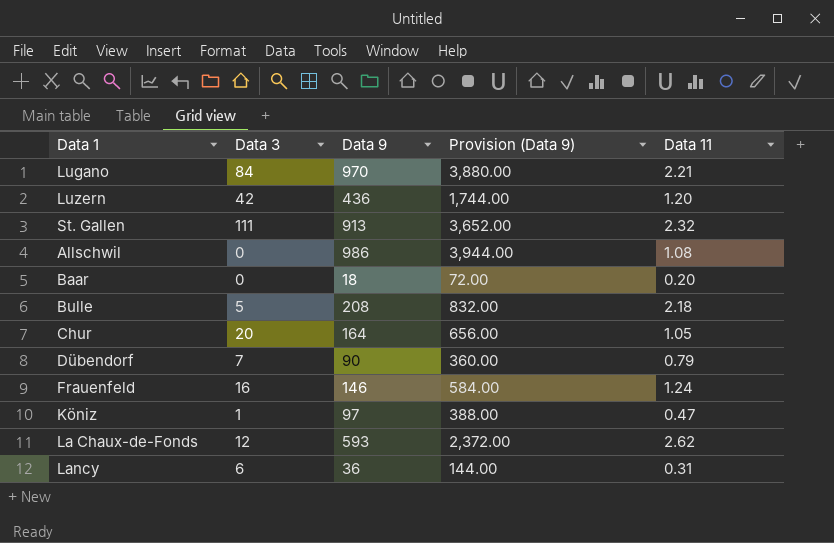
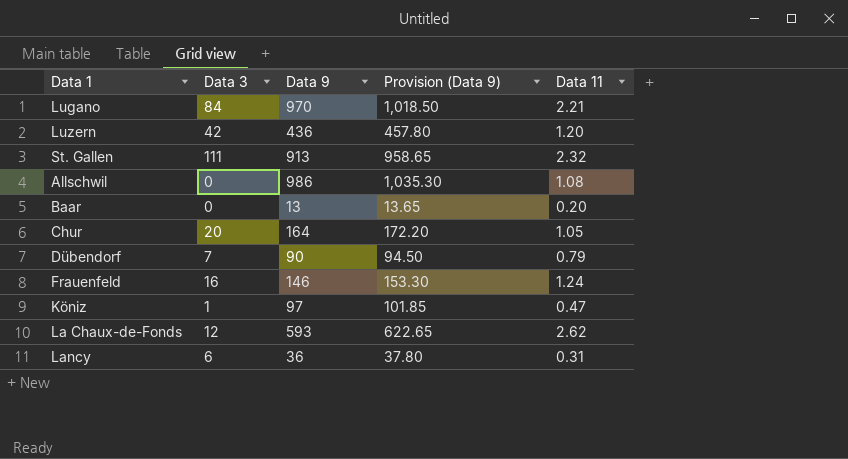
column Provision (Data 9) | formula: [Data 9] * 4 -> [Data 9] * 1.05
row Bulle: 5 | 208 | 832.00 | 2.18 -> none
Baar | Data 9: 18 -> 13

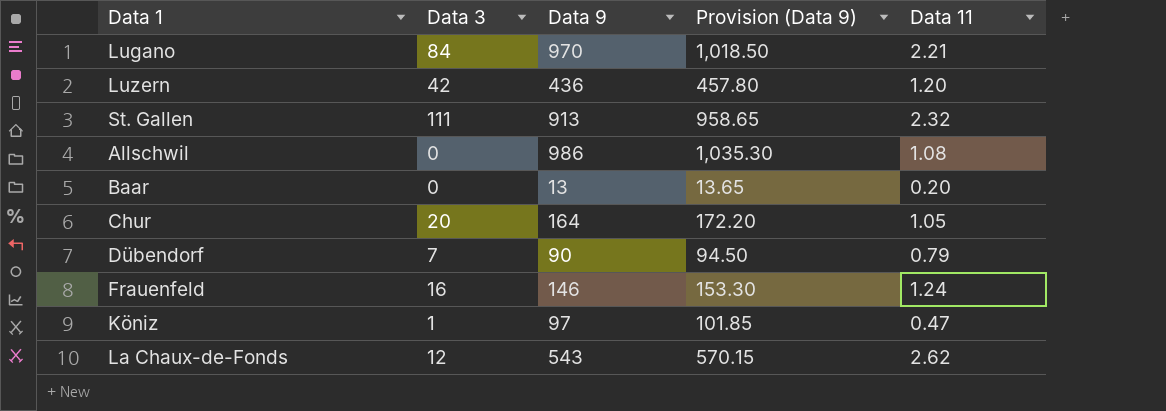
row Lancy: 6 | 36 | 37.80 | 0.31 -> none
La Chaux-de-Fonds | Data 9: 593 -> 543
La Chaux-de-Fonds | Provision (Data 9): 622.65 -> 570.15

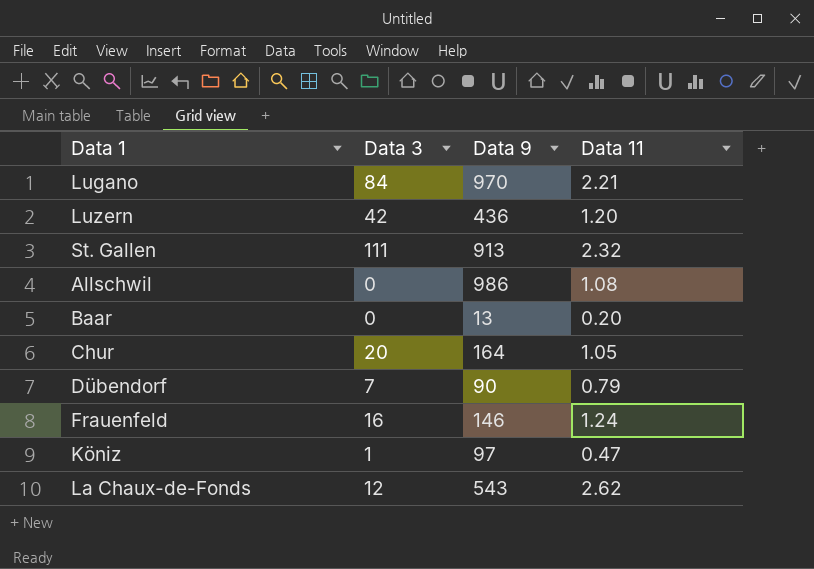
column Provision (Data 9) | formula: [Data 9] * 1.05 -> none

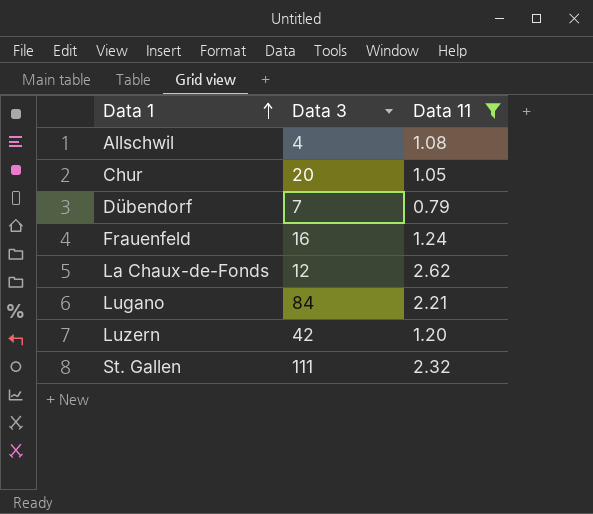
filter: none -> Data 11 >= 0.79
row order: none -> Data 1 ascending
column Data 9 | position: 3 -> none
Allschwil | Data 3: 0 -> 4

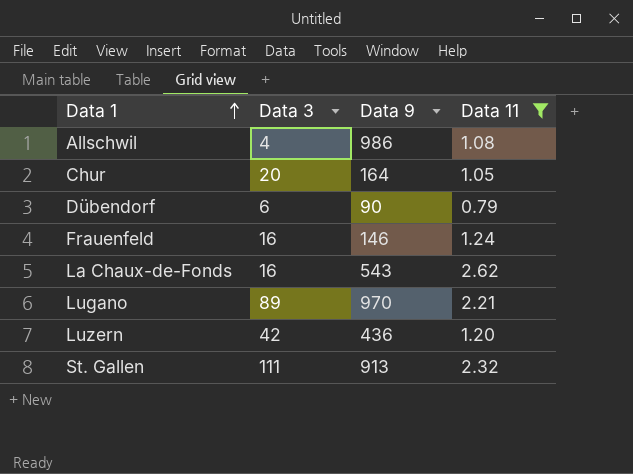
column Data 9 | position: none -> 3
Dübendorf | Data 3: 7 -> 6
La Chaux-de-Fonds | Data 3: 12 -> 16
Lugano | Data 3: 84 -> 89

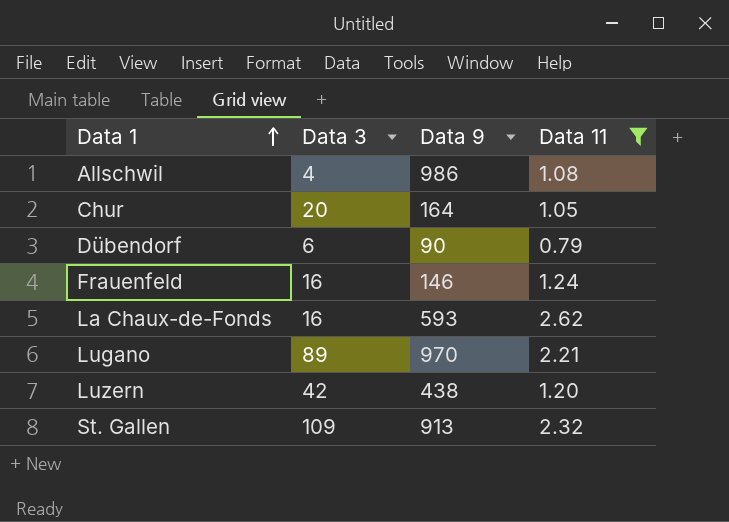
La Chaux-de-Fonds | Data 9: 543 -> 593
Luzern | Data 9: 436 -> 438
St. Gallen | Data 3: 111 -> 109

